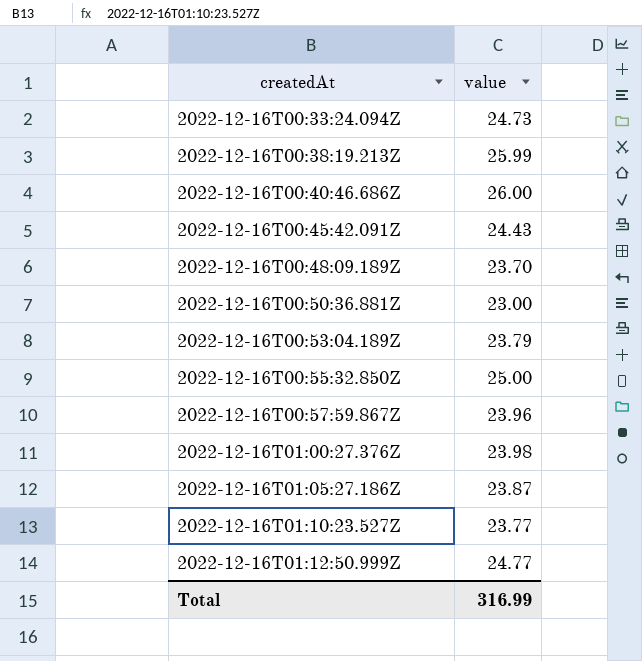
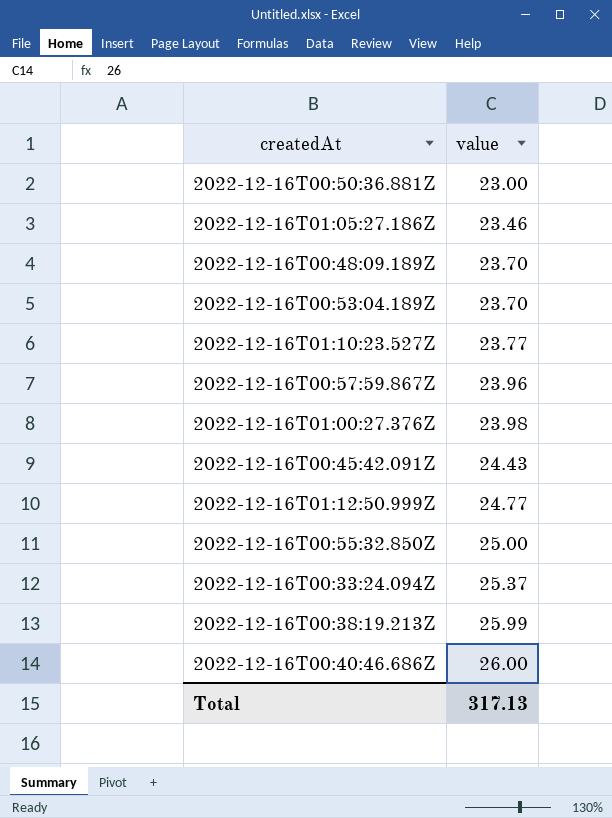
row order: createdAt ascending -> value ascending
2022-12-16T01:05:27.186Z | value: 23.87 -> 23.46
2022-12-16T00:53:04.189Z | value: 23.79 -> 23.70
2022-12-16T00:33:24.094Z | value: 24.73 -> 25.37
Total | value: 316.99 -> 317.13

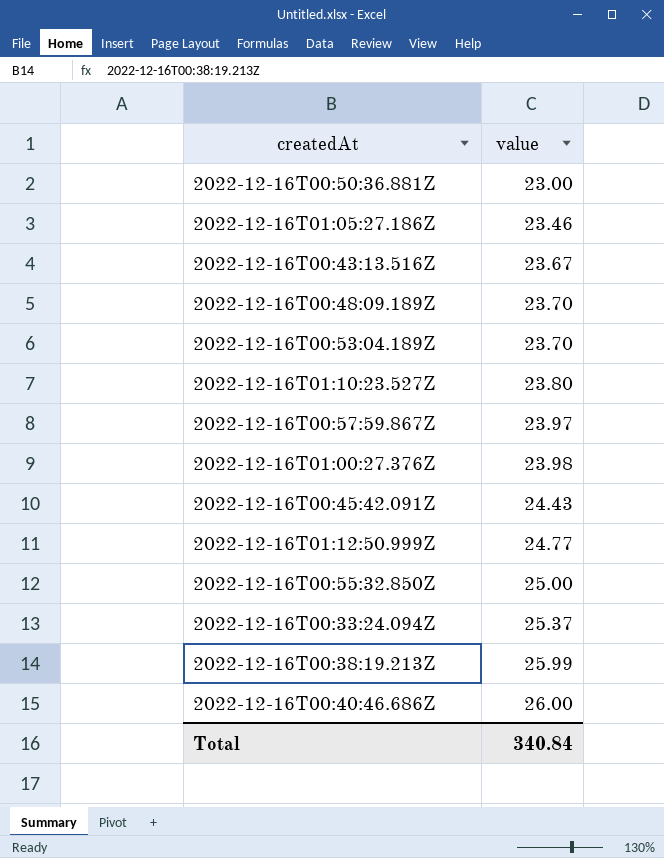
row 2022-12-16T00:43:13.516Z: none -> 23.67
2022-12-16T01:10:23.527Z | value: 23.77 -> 23.80
2022-12-16T00:57:59.867Z | value: 23.96 -> 23.97
Total | value: 317.13 -> 340.84

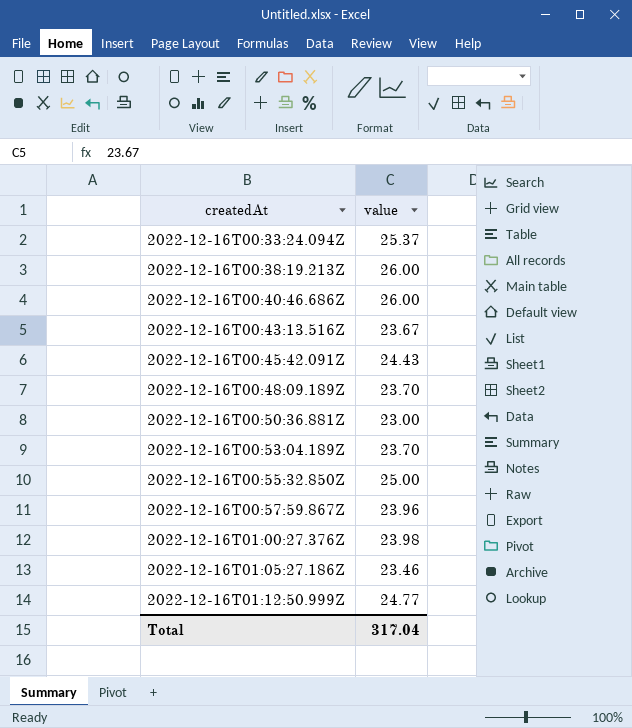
row order: value ascending -> createdAt ascending
row 2022-12-16T01:10:23.527Z: 23.80 -> none
2022-12-16T00:38:19.213Z | value: 25.99 -> 26.00
2022-12-16T00:57:59.867Z | value: 23.97 -> 23.96
Total | value: 340.84 -> 317.04

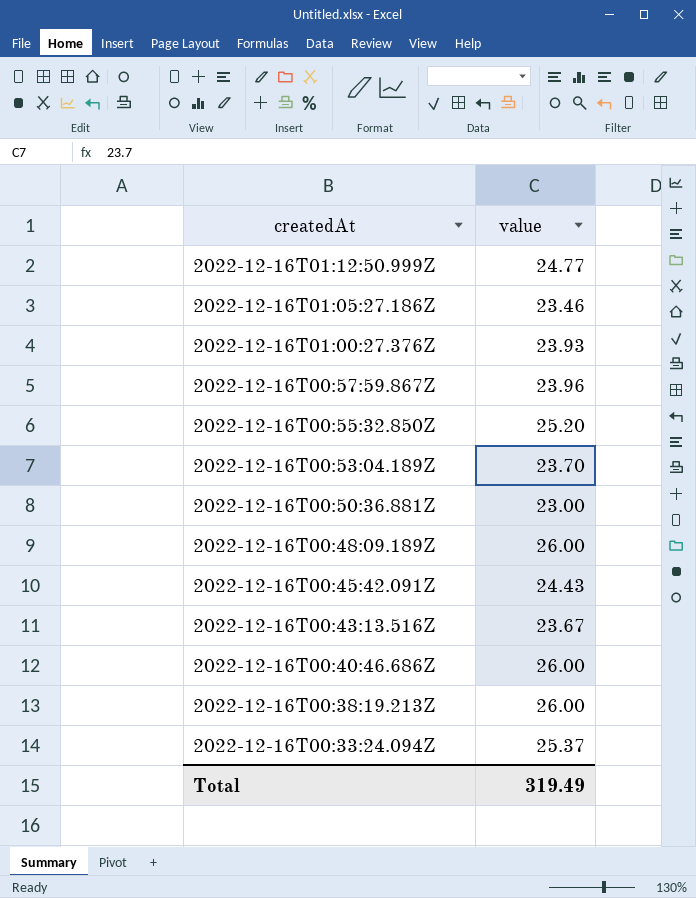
row order: createdAt ascending -> createdAt descending
2022-12-16T01:00:27.376Z | value: 23.98 -> 23.93
2022-12-16T00:55:32.850Z | value: 25.00 -> 25.20
2022-12-16T00:48:09.189Z | value: 23.70 -> 26.00
Total | value: 317.04 -> 319.49

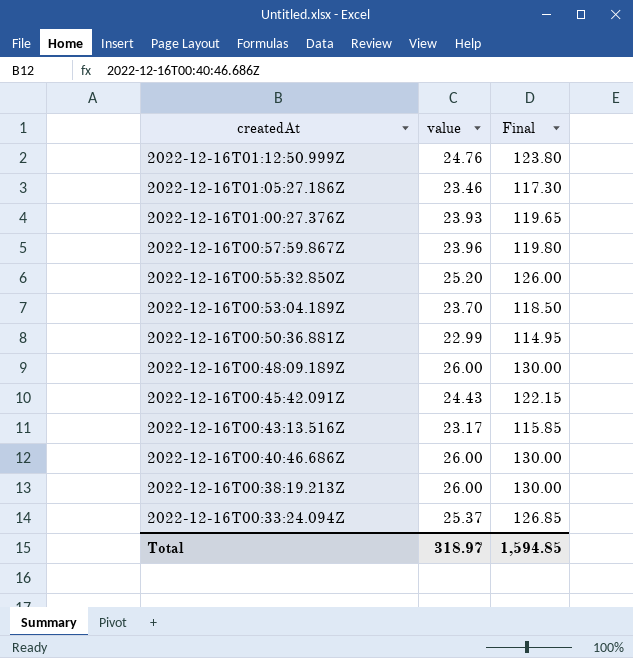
column Final | formula: none -> [value] * 5
2022-12-16T01:12:50.999Z | value: 24.77 -> 24.76
2022-12-16T00:50:36.881Z | value: 23.00 -> 22.99
2022-12-16T00:43:13.516Z | value: 23.67 -> 23.17
Total | value: 319.49 -> 318.97

